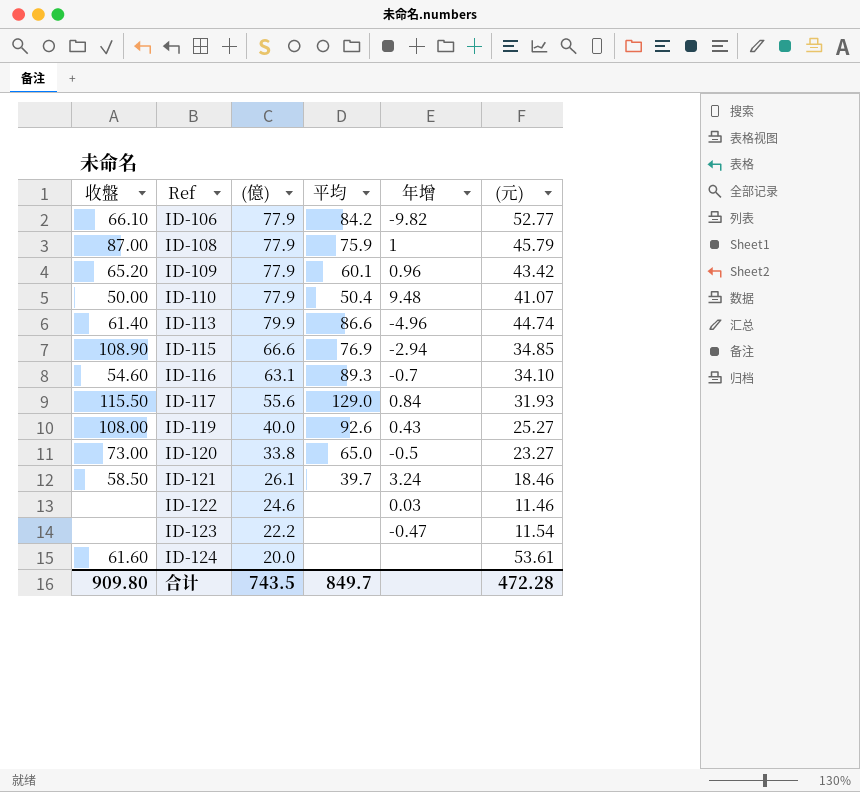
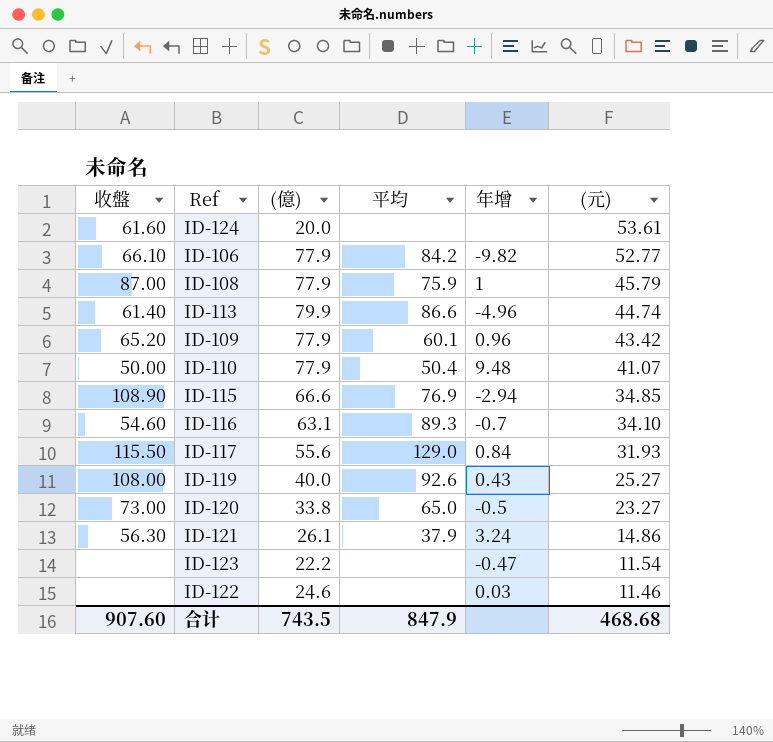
row order: Ref ascending -> (元) descending
ID-121 | 收盤: 58.50 -> 56.30
ID-121 | 平均: 39.7 -> 37.9
ID-121 | (元): 18.46 -> 14.86
合计 | 收盤: 909.80 -> 907.60
合计 | 平均: 849.7 -> 847.9
合计 | (元): 472.28 -> 468.68

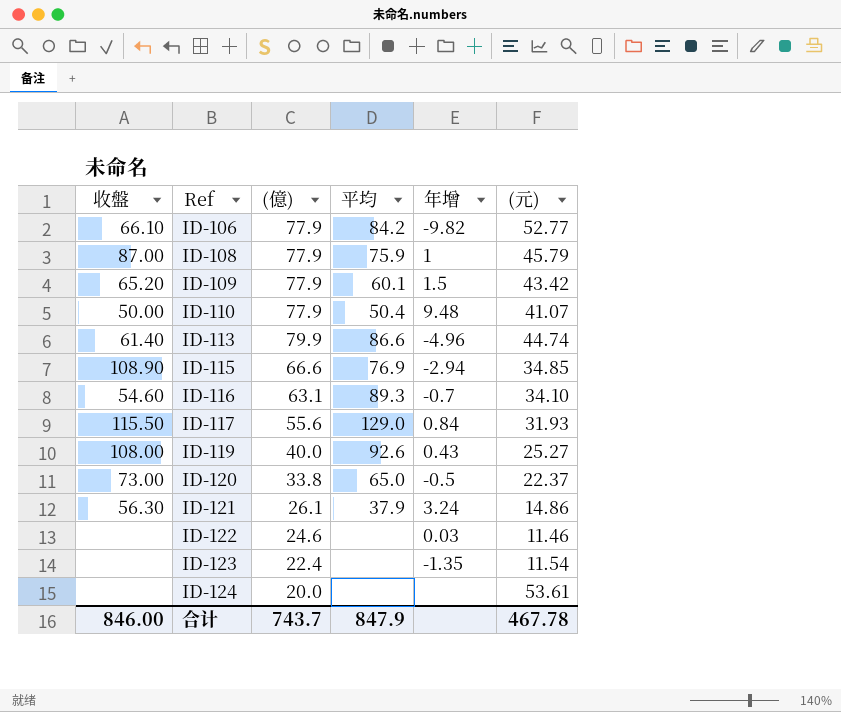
row order: (元) descending -> Ref ascending
ID-109 | 年增: 0.96 -> 1.5
ID-120 | (元): 23.27 -> 22.37
ID-123 | (億): 22.2 -> 22.4
ID-123 | 年增: -0.47 -> -1.35
ID-124 | 收盤: 61.60 -> none
合计 | 收盤: 907.60 -> 846.00
合计 | (億): 743.5 -> 743.7
合计 | (元): 468.68 -> 467.78

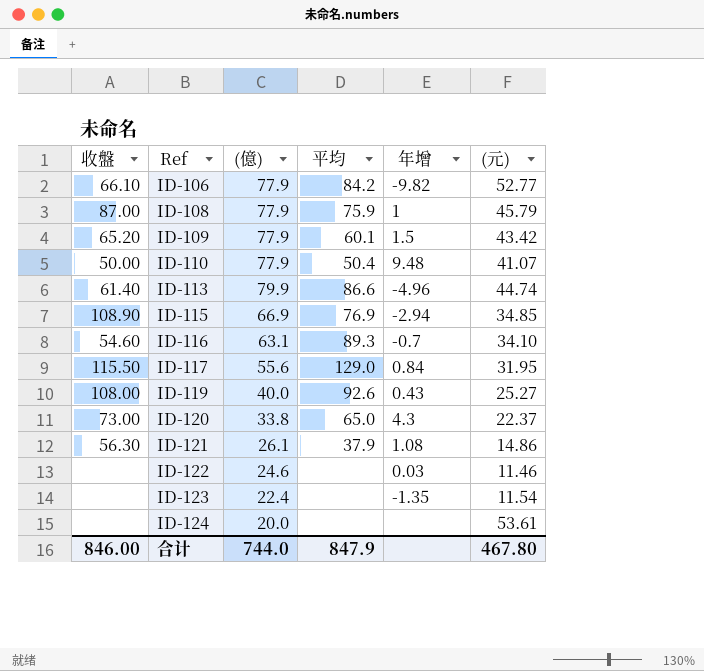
ID-115 | (億): 66.6 -> 66.9
ID-117 | (元): 31.93 -> 31.95
ID-120 | 年增: -0.5 -> 4.3
ID-121 | 年增: 3.24 -> 1.08
合计 | (億): 743.7 -> 744.0
合计 | (元): 467.78 -> 467.80

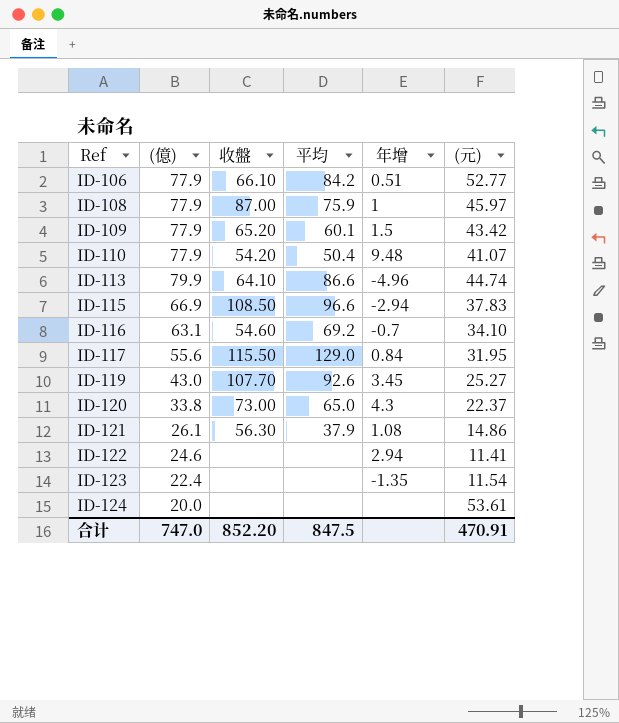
column 收盤 | position: 1 -> 3
ID-106 | 年增: -9.82 -> 0.51
ID-108 | (元): 45.79 -> 45.97
ID-110 | 收盤: 50.00 -> 54.20
ID-113 | 收盤: 61.40 -> 64.10
ID-115 | 收盤: 108.90 -> 108.50
ID-115 | 平均: 76.9 -> 96.6
ID-115 | (元): 34.85 -> 37.83
ID-116 | 平均: 89.3 -> 69.2
ID-119 | (億): 40.0 -> 43.0
ID-119 | 收盤: 108.00 -> 107.70
ID-119 | 年增: 0.43 -> 3.45
ID-122 | 年增: 0.03 -> 2.94
ID-122 | (元): 11.46 -> 11.41
合计 | (億): 744.0 -> 747.0
合计 | 收盤: 846.00 -> 852.20
合计 | 平均: 847.9 -> 847.5
合计 | (元): 467.80 -> 470.91

